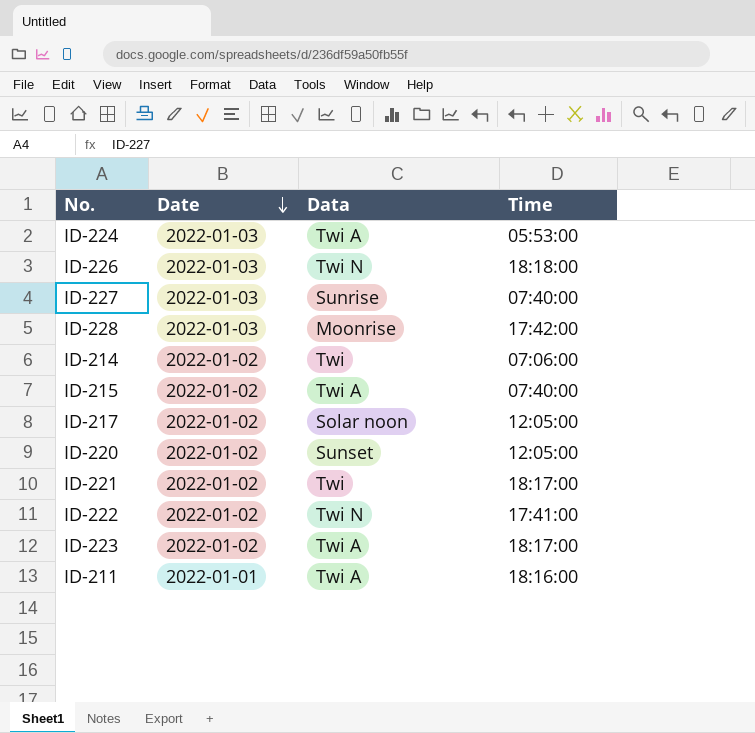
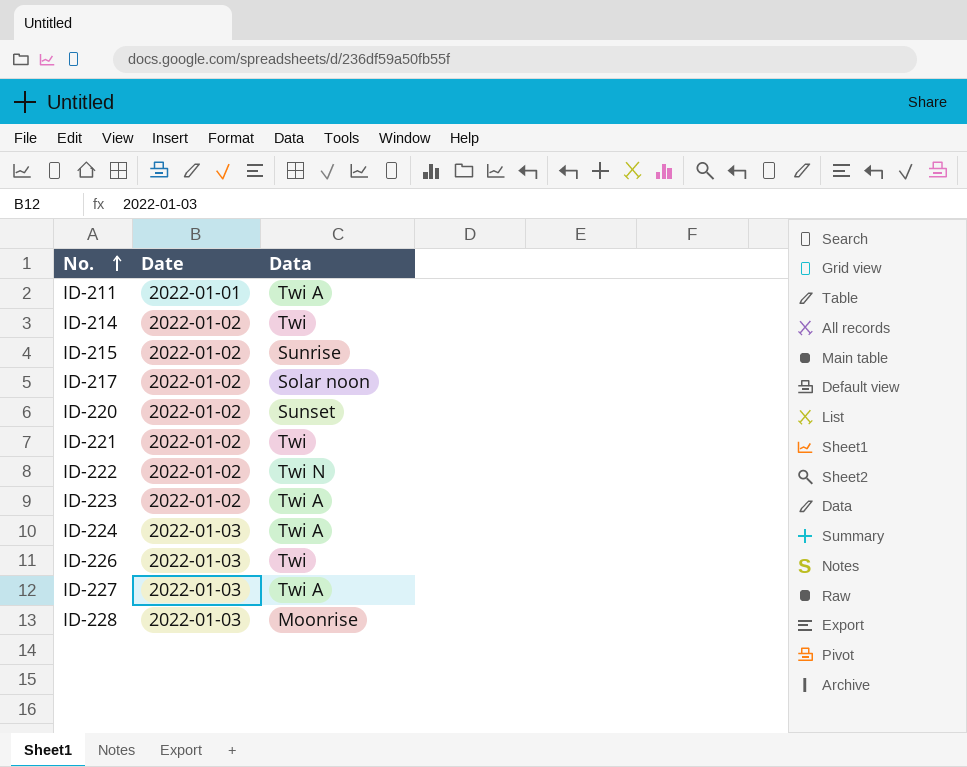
row order: Date descending -> No. ascending
column Time | position: 4 -> none
ID-215 | Data: Twi A -> Sunrise
ID-226 | Data: Twi N -> Twi
ID-227 | Data: Sunrise -> Twi A

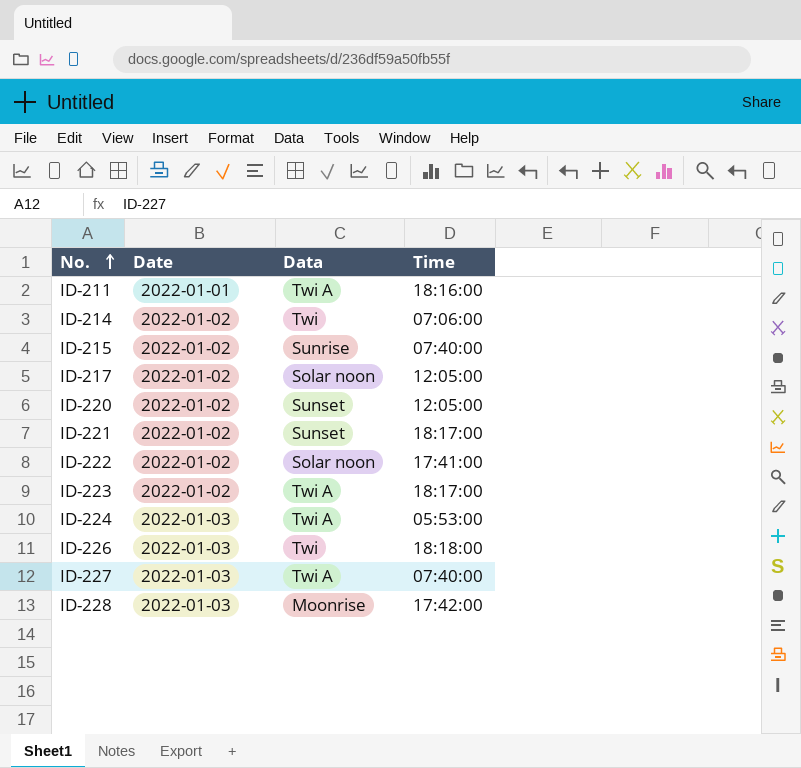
column Time | position: none -> 4
ID-221 | Data: Twi -> Sunset
ID-222 | Data: Twi N -> Solar noon

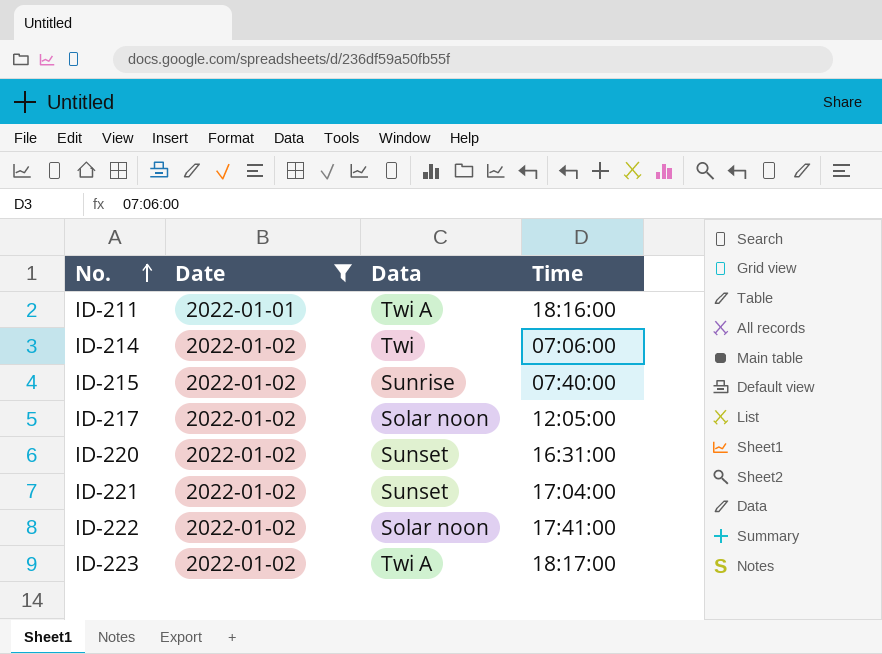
filter: none -> Date != 2022-01-03
ID-220 | Time: 12:05:00 -> 16:31:00
ID-221 | Time: 18:17:00 -> 17:04:00

